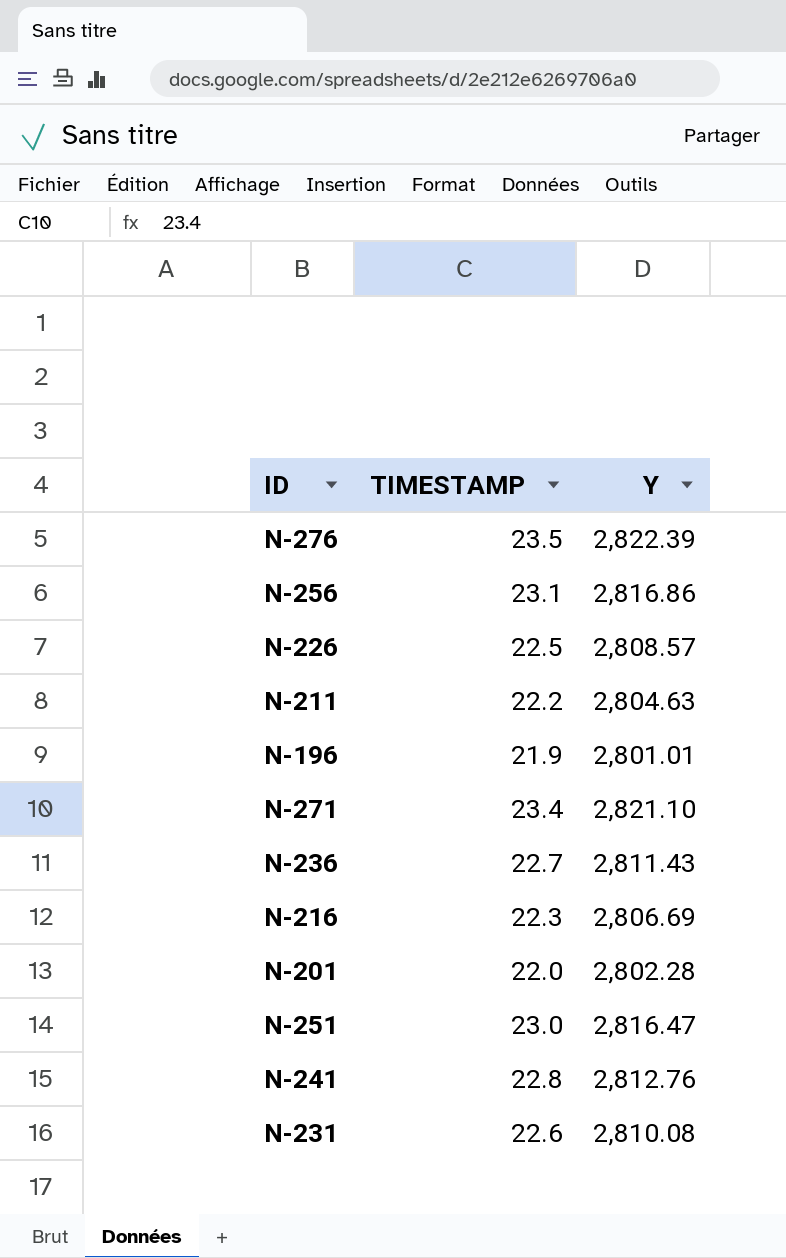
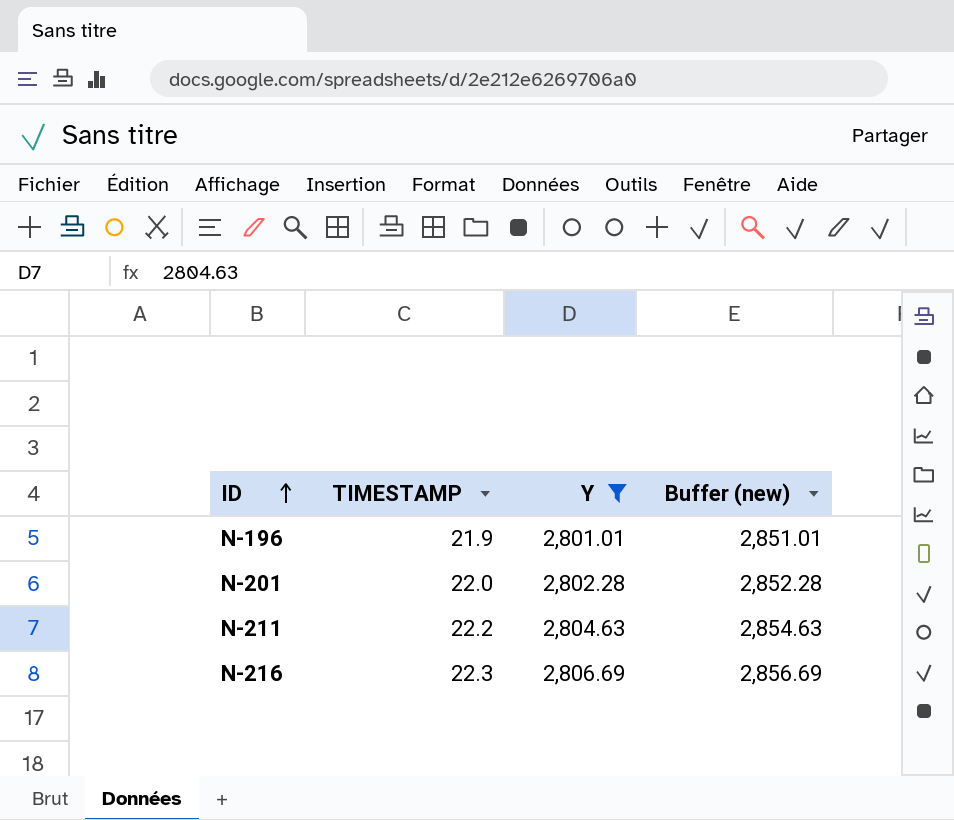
filter: none -> Y <= 2,806.69
row order: none -> ID ascending
column Buffer (new) | formula: none -> [Y] + 50

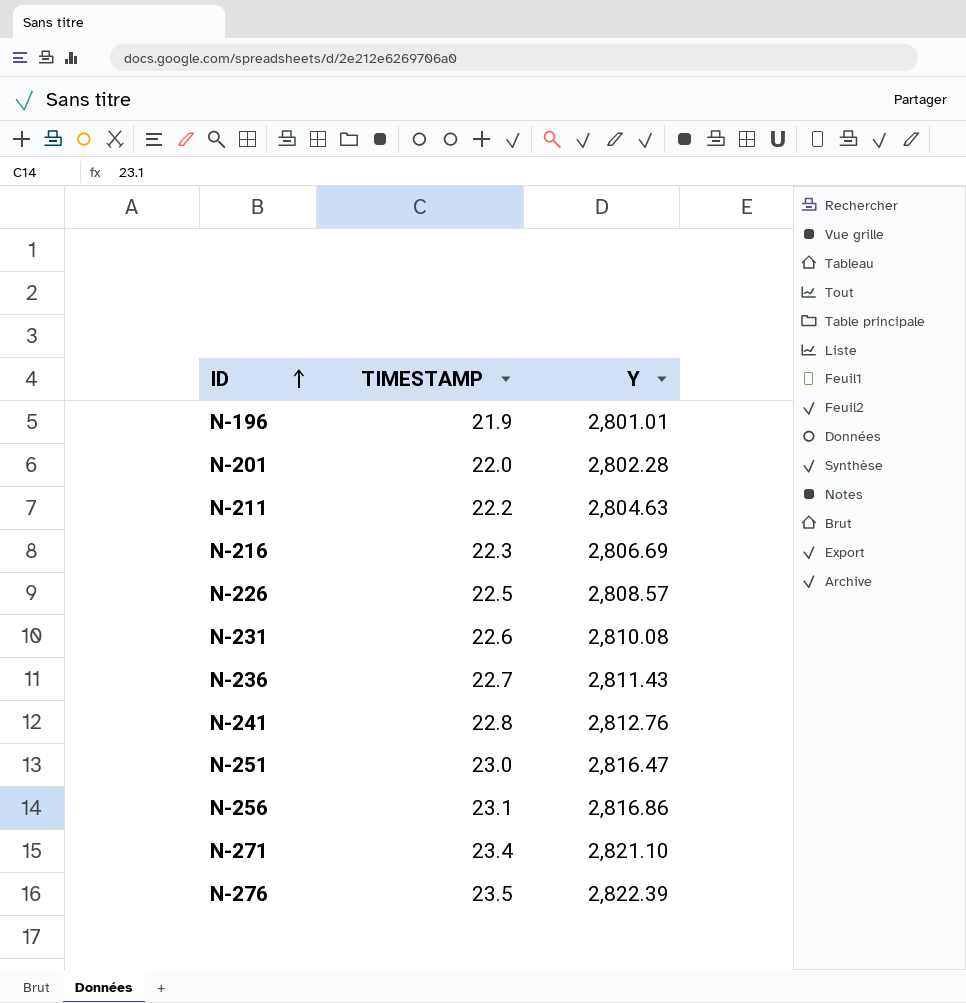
filter: Y <= 2,806.69 -> none
column Buffer (new) | formula: [Y] + 50 -> none

